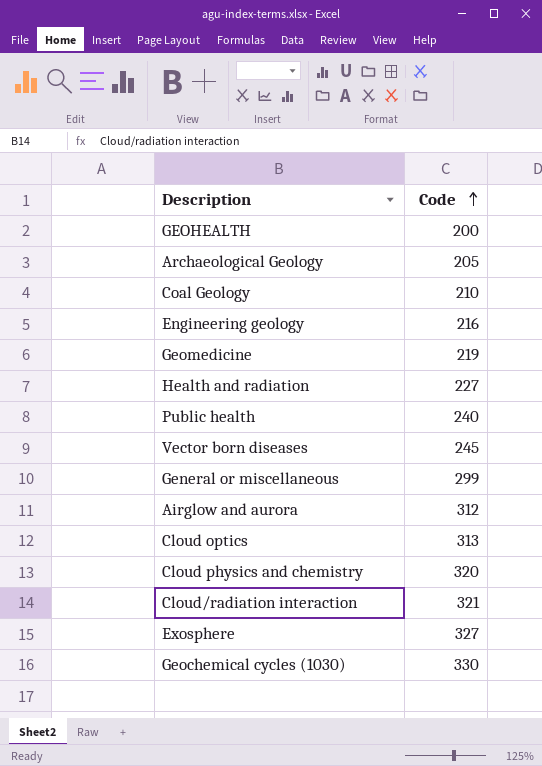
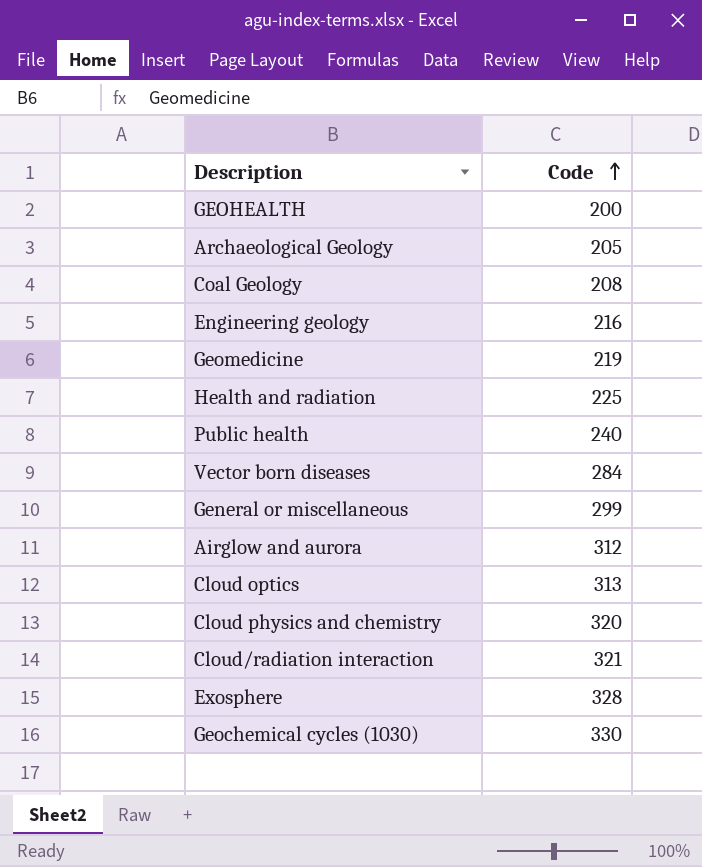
Coal Geology | Code: 210 -> 208
Health and radiation | Code: 227 -> 225
Vector born diseases | Code: 245 -> 284
Exosphere | Code: 327 -> 328

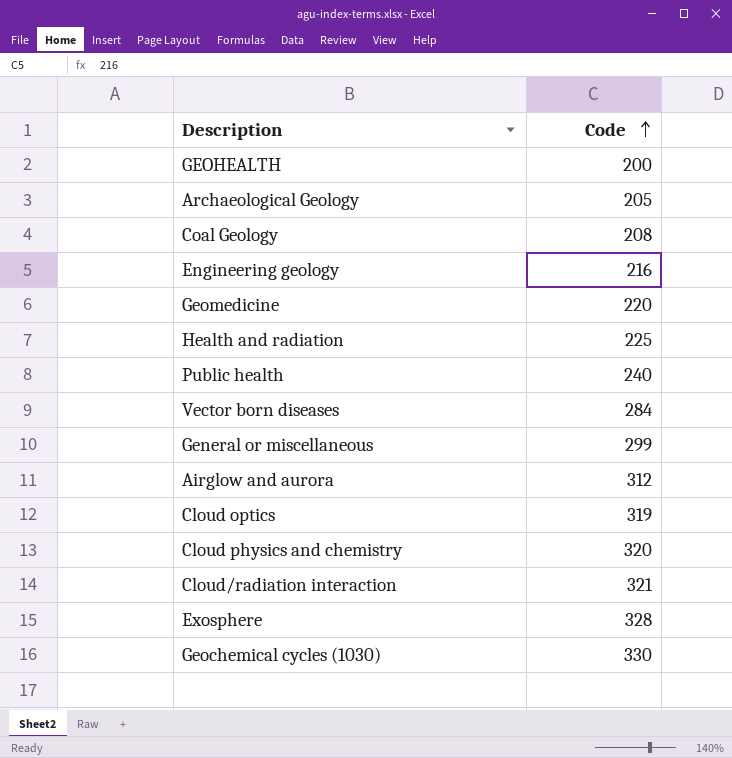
Geomedicine | Code: 219 -> 220
Cloud optics | Code: 313 -> 319

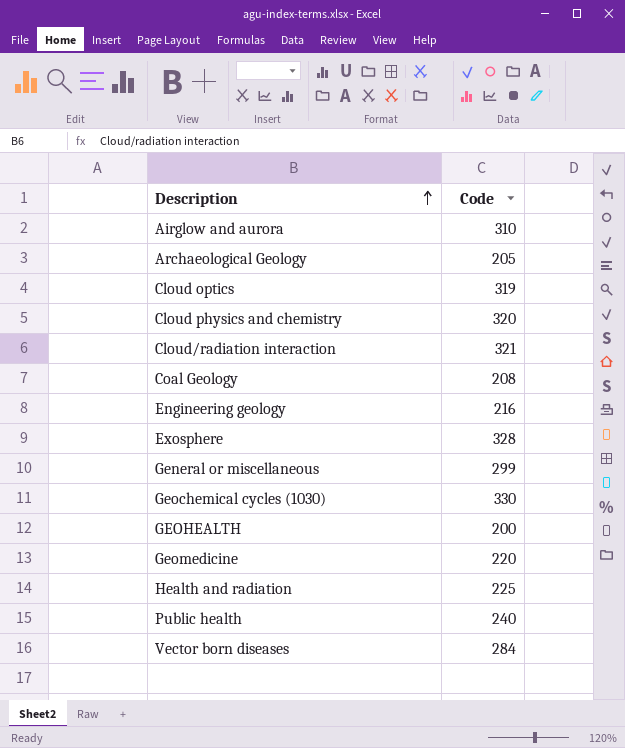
row order: Code ascending -> Description ascending
Airglow and aurora | Code: 312 -> 310

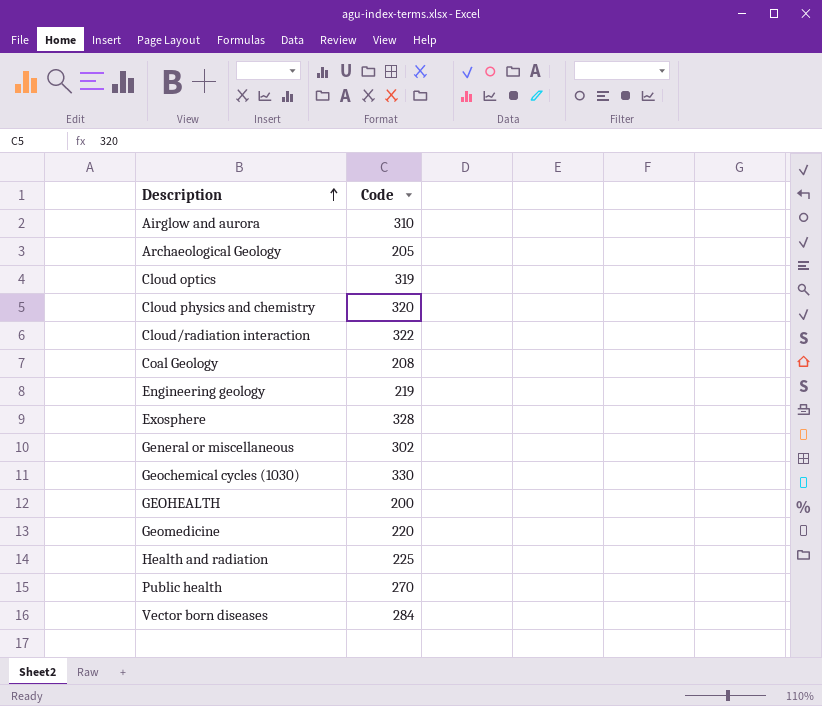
Cloud/radiation interaction | Code: 321 -> 322
Engineering geology | Code: 216 -> 219
General or miscellaneous | Code: 299 -> 302
Public health | Code: 240 -> 270

